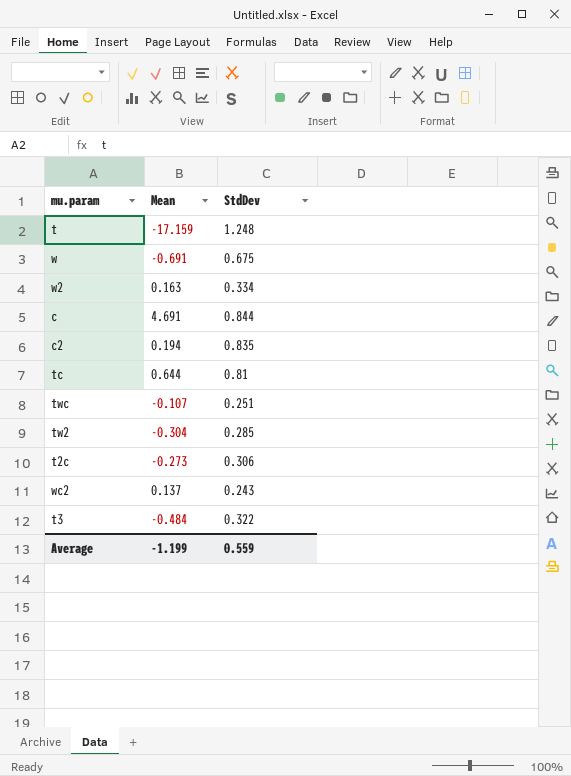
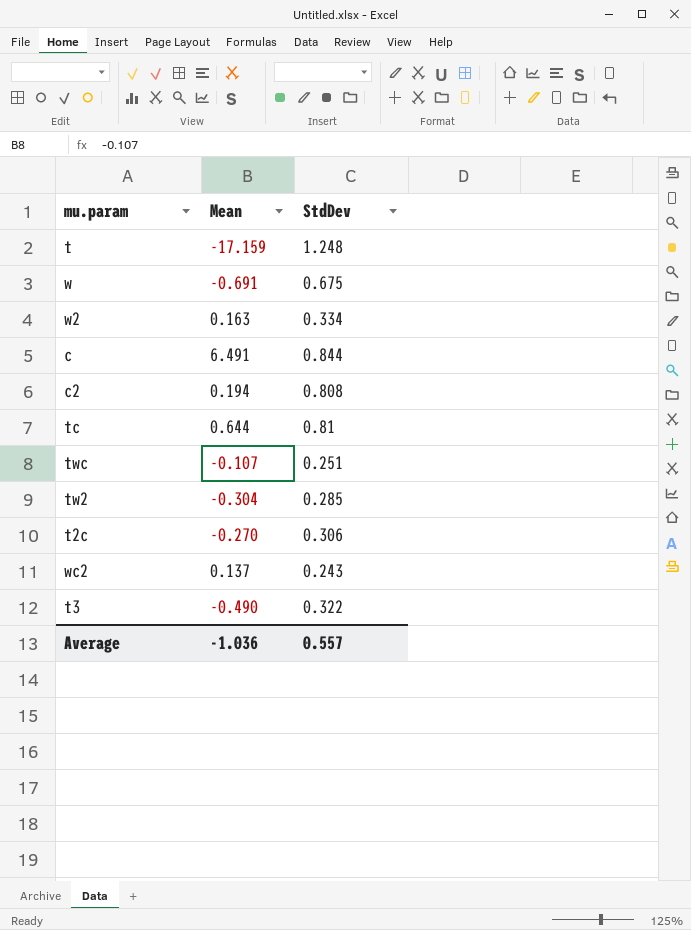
c | Mean: 4.691 -> 6.491
c2 | StdDev: 0.835 -> 0.808
t2c | Mean: -0.273 -> -0.270
t3 | Mean: -0.484 -> -0.490
Average | Mean: -1.199 -> -1.036
Average | StdDev: 0.559 -> 0.557

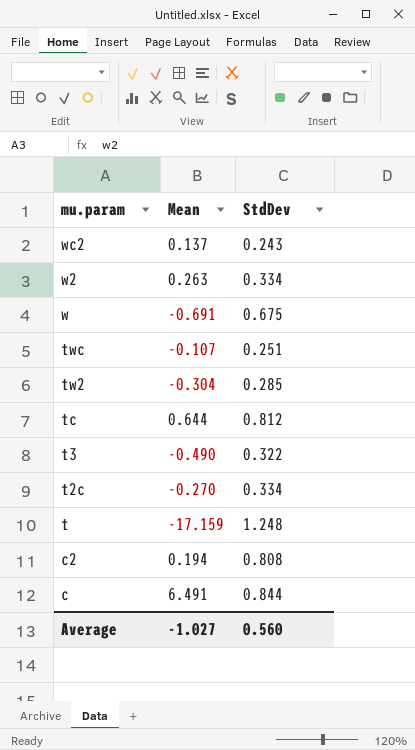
row order: none -> mu.param descending
w2 | Mean: 0.163 -> 0.263
tc | StdDev: 0.81 -> 0.812
t2c | StdDev: 0.306 -> 0.334
Average | Mean: -1.036 -> -1.027
Average | StdDev: 0.557 -> 0.560

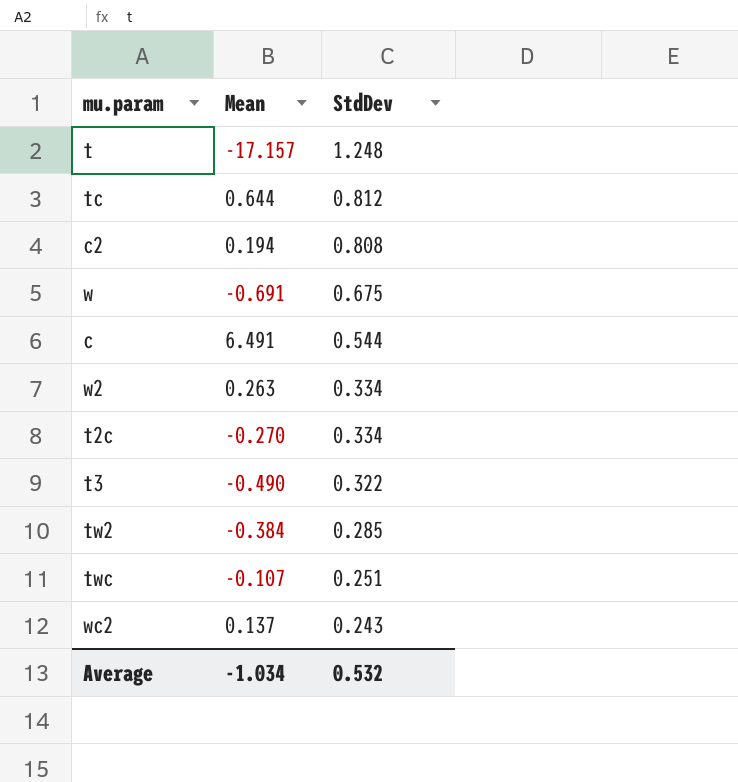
row order: mu.param descending -> StdDev descending
t | Mean: -17.159 -> -17.157
c | StdDev: 0.844 -> 0.544
tw2 | Mean: -0.304 -> -0.384
Average | Mean: -1.027 -> -1.034
Average | StdDev: 0.560 -> 0.532

